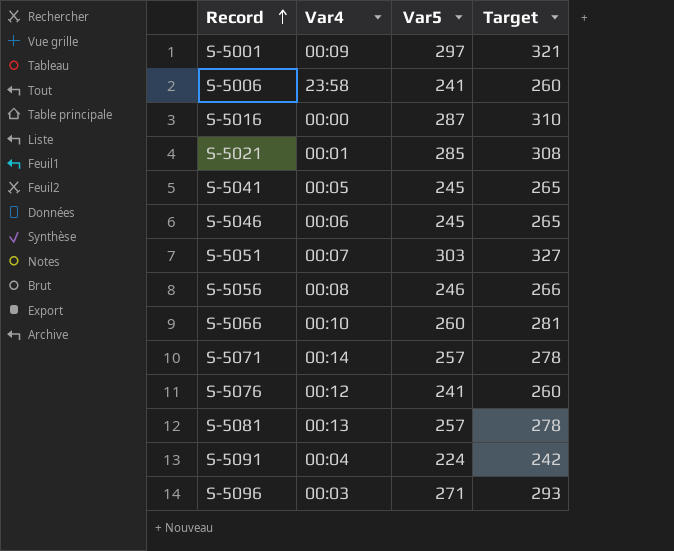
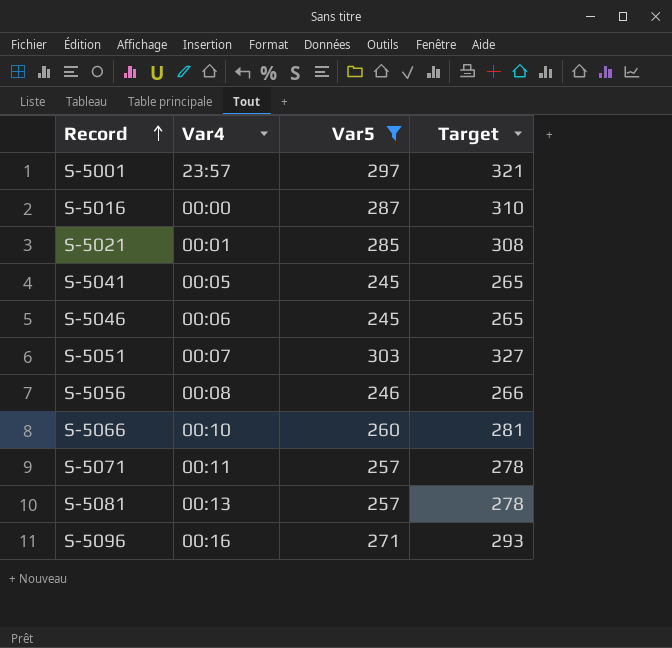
filter: none -> Var5 >= 245
S-5001 | Var4: 00:09 -> 23:57
S-5071 | Var4: 00:14 -> 00:11
S-5096 | Var4: 00:03 -> 00:16

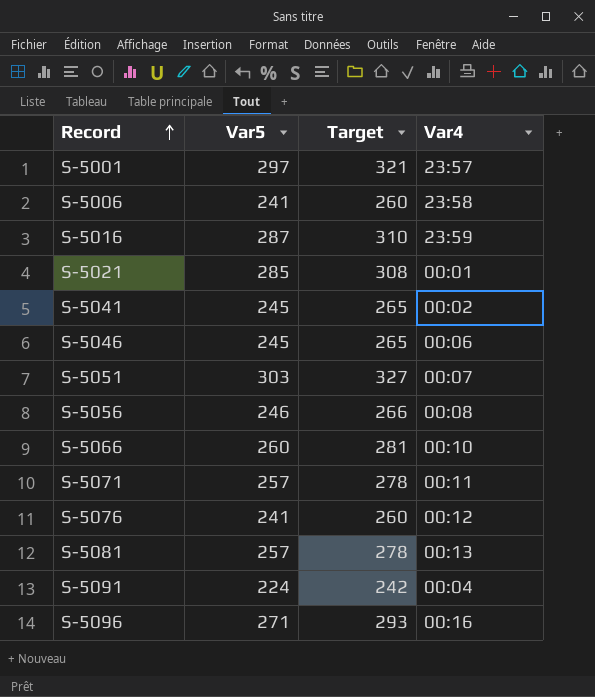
filter: Var5 >= 245 -> none
column Var4 | position: 2 -> 4
S-5016 | Var4: 00:00 -> 23:59
S-5041 | Var4: 00:05 -> 00:02

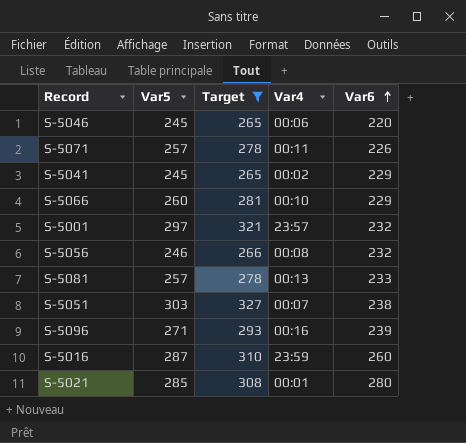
filter: none -> Target >= 265
row order: Record ascending -> Var6 ascending
column Var6 | position: none -> 5

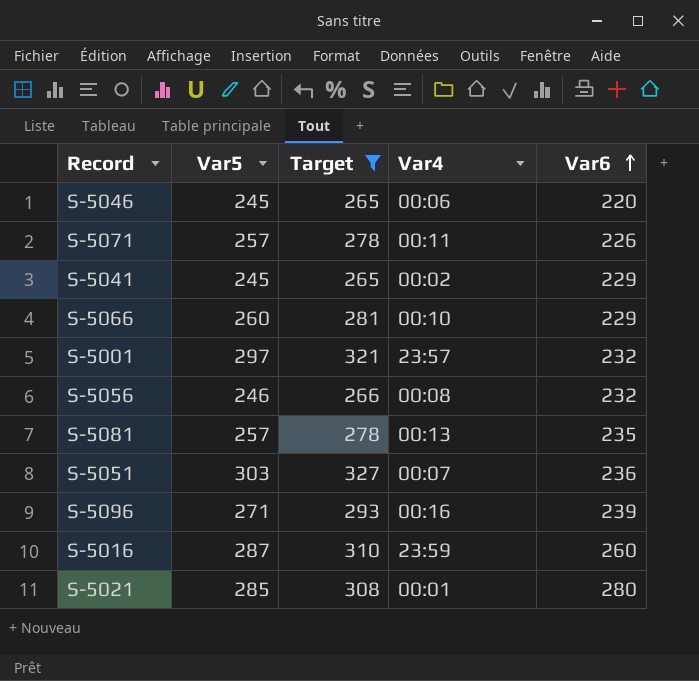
S-5081 | Var6: 233 -> 235
S-5051 | Var6: 238 -> 236

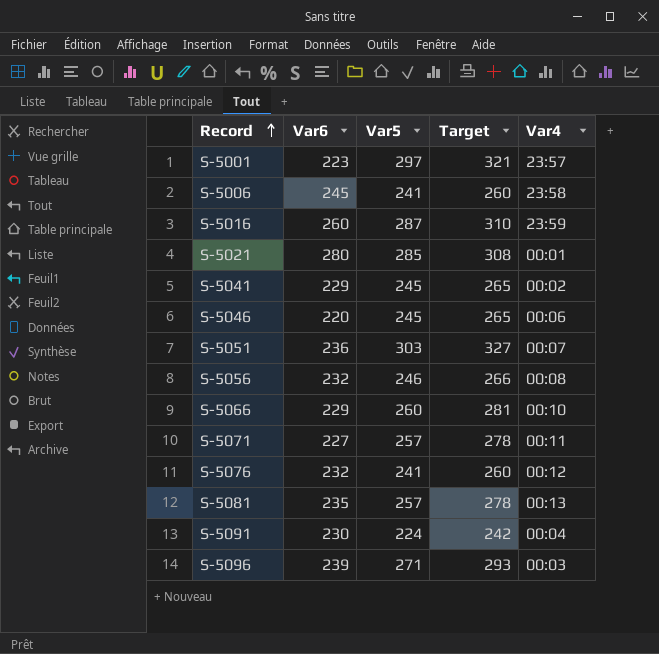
filter: Target >= 265 -> none
row order: Var6 ascending -> Record ascending
column Var6 | position: 5 -> 2
S-5001 | Var6: 232 -> 223
S-5071 | Var6: 226 -> 227
S-5096 | Var4: 00:16 -> 00:03

